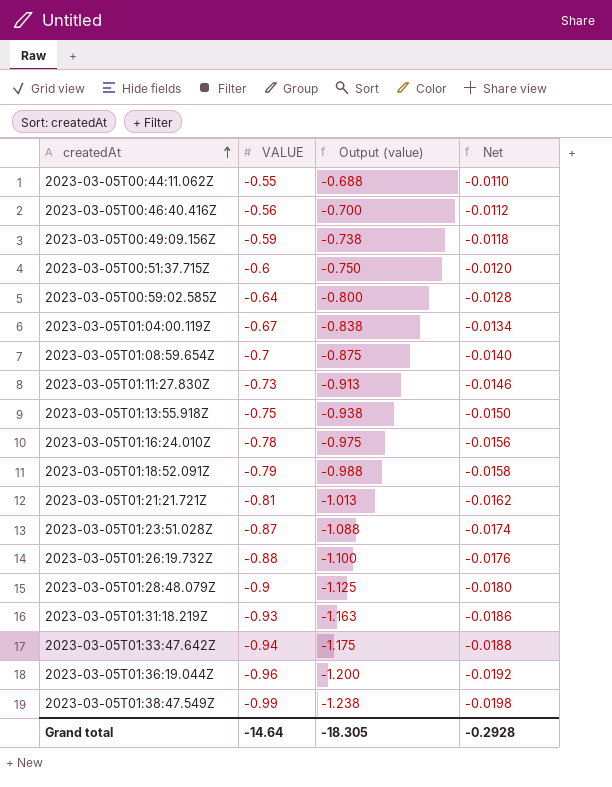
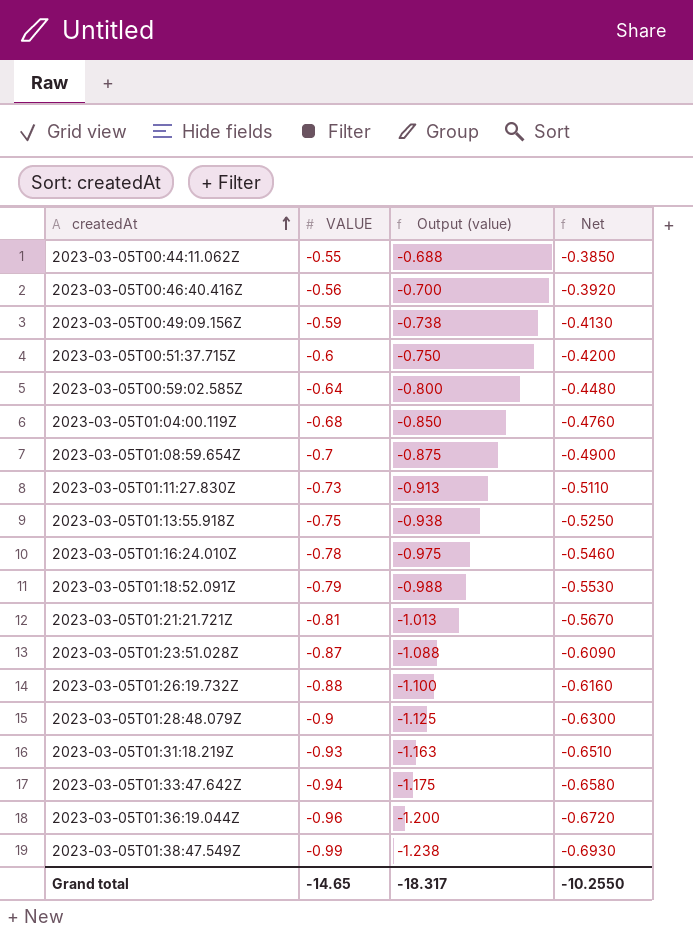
column Net | formula: [VALUE] * 0.02 -> [VALUE] * 0.7
2023-03-05T01:04:00.119Z | VALUE: -0.67 -> -0.68
2023-03-05T01:04:00.119Z | Output (value): -0.838 -> -0.850
Grand total | VALUE: -14.64 -> -14.65
Grand total | Output (value): -18.305 -> -18.317
Grand total | Net: -0.2928 -> -10.2550

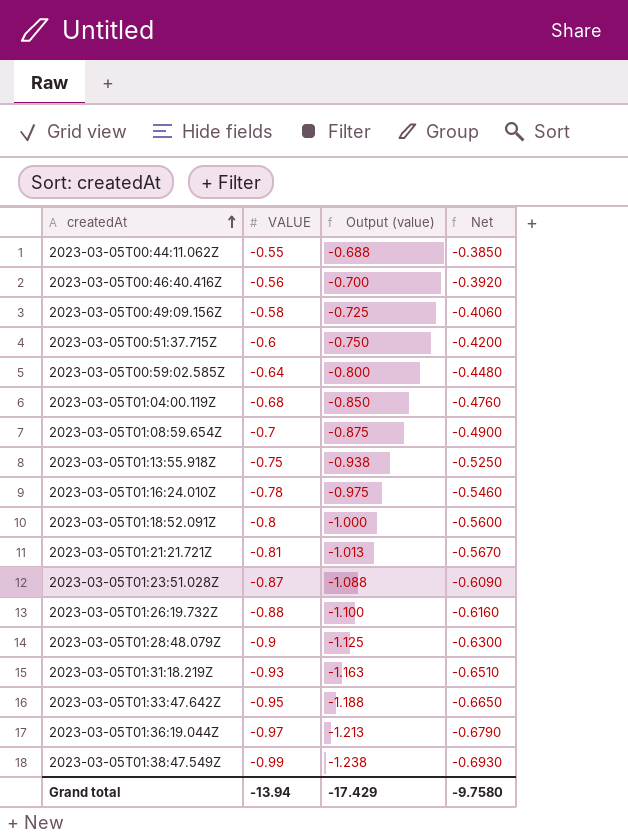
row 2023-03-05T01:11:27.830Z: -0.73 | -0.913 | -0.5110 -> none
2023-03-05T00:49:09.156Z | VALUE: -0.59 -> -0.58
2023-03-05T00:49:09.156Z | Output (value): -0.738 -> -0.725
2023-03-05T00:49:09.156Z | Net: -0.4130 -> -0.4060
2023-03-05T01:18:52.091Z | VALUE: -0.79 -> -0.8
2023-03-05T01:18:52.091Z | Output (value): -0.988 -> -1.000
2023-03-05T01:18:52.091Z | Net: -0.5530 -> -0.5600
2023-03-05T01:33:47.642Z | VALUE: -0.94 -> -0.95
2023-03-05T01:33:47.642Z | Output (value): -1.175 -> -1.188
2023-03-05T01:33:47.642Z | Net: -0.6580 -> -0.6650
2023-03-05T01:36:19.044Z | VALUE: -0.96 -> -0.97
2023-03-05T01:36:19.044Z | Output (value): -1.200 -> -1.213
2023-03-05T01:36:19.044Z | Net: -0.6720 -> -0.6790
Grand total | VALUE: -14.65 -> -13.94
Grand total | Output (value): -18.317 -> -17.429
Grand total | Net: -10.2550 -> -9.7580

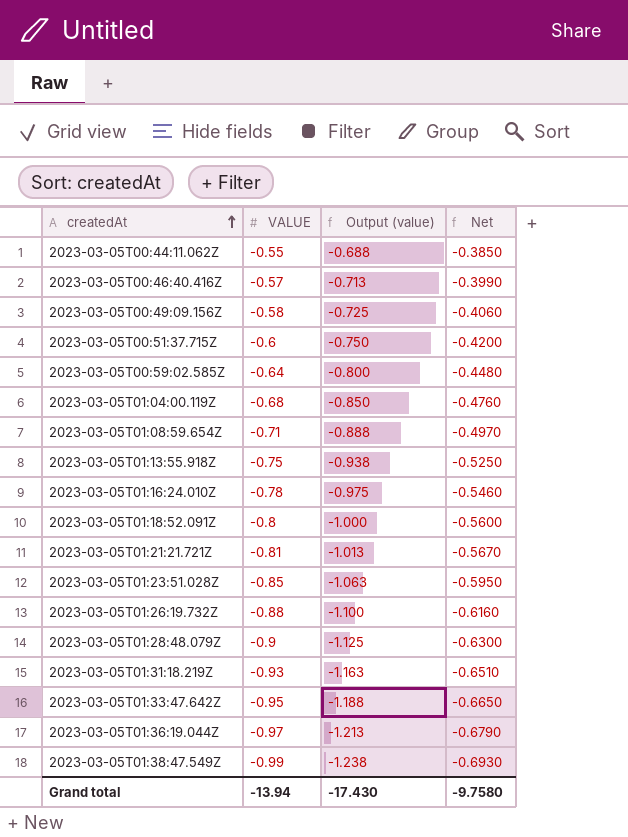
2023-03-05T00:46:40.416Z | VALUE: -0.56 -> -0.57
2023-03-05T00:46:40.416Z | Output (value): -0.700 -> -0.713
2023-03-05T00:46:40.416Z | Net: -0.3920 -> -0.3990
2023-03-05T01:08:59.654Z | VALUE: -0.7 -> -0.71
2023-03-05T01:08:59.654Z | Output (value): -0.875 -> -0.888
2023-03-05T01:08:59.654Z | Net: -0.4900 -> -0.4970
2023-03-05T01:23:51.028Z | VALUE: -0.87 -> -0.85
2023-03-05T01:23:51.028Z | Output (value): -1.088 -> -1.063
2023-03-05T01:23:51.028Z | Net: -0.6090 -> -0.5950
Grand total | Output (value): -17.429 -> -17.430

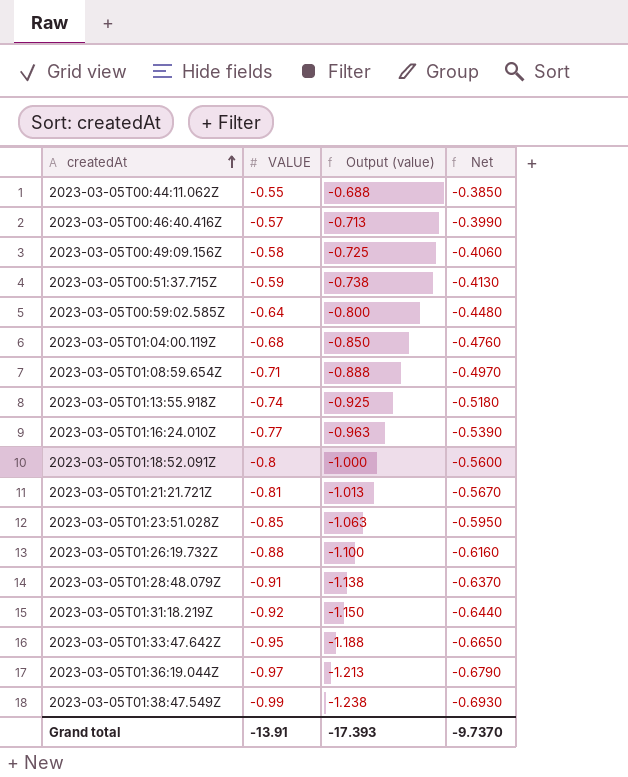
2023-03-05T00:51:37.715Z | VALUE: -0.6 -> -0.59
2023-03-05T00:51:37.715Z | Output (value): -0.750 -> -0.738
2023-03-05T00:51:37.715Z | Net: -0.4200 -> -0.4130
2023-03-05T01:13:55.918Z | VALUE: -0.75 -> -0.74
2023-03-05T01:13:55.918Z | Output (value): -0.938 -> -0.925
2023-03-05T01:13:55.918Z | Net: -0.5250 -> -0.5180
2023-03-05T01:16:24.010Z | VALUE: -0.78 -> -0.77
2023-03-05T01:16:24.010Z | Output (value): -0.975 -> -0.963
2023-03-05T01:16:24.010Z | Net: -0.5460 -> -0.5390
2023-03-05T01:28:48.079Z | VALUE: -0.9 -> -0.91
2023-03-05T01:28:48.079Z | Output (value): -1.125 -> -1.138
2023-03-05T01:28:48.079Z | Net: -0.6300 -> -0.6370
2023-03-05T01:31:18.219Z | VALUE: -0.93 -> -0.92
2023-03-05T01:31:18.219Z | Output (value): -1.163 -> -1.150
2023-03-05T01:31:18.219Z | Net: -0.6510 -> -0.6440
Grand total | VALUE: -13.94 -> -13.91
Grand total | Output (value): -17.430 -> -17.393
Grand total | Net: -9.7580 -> -9.7370

